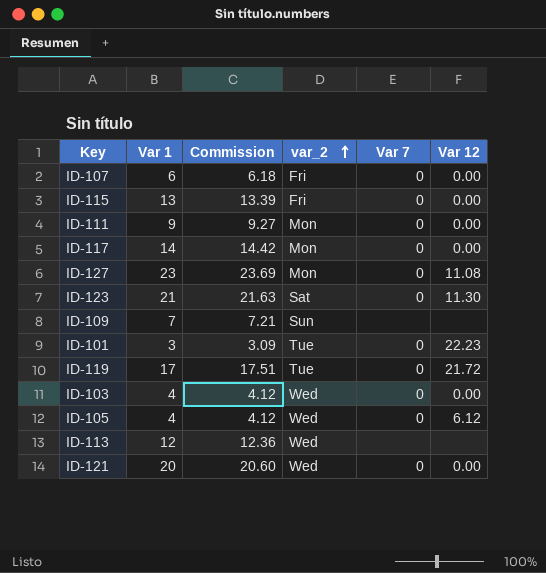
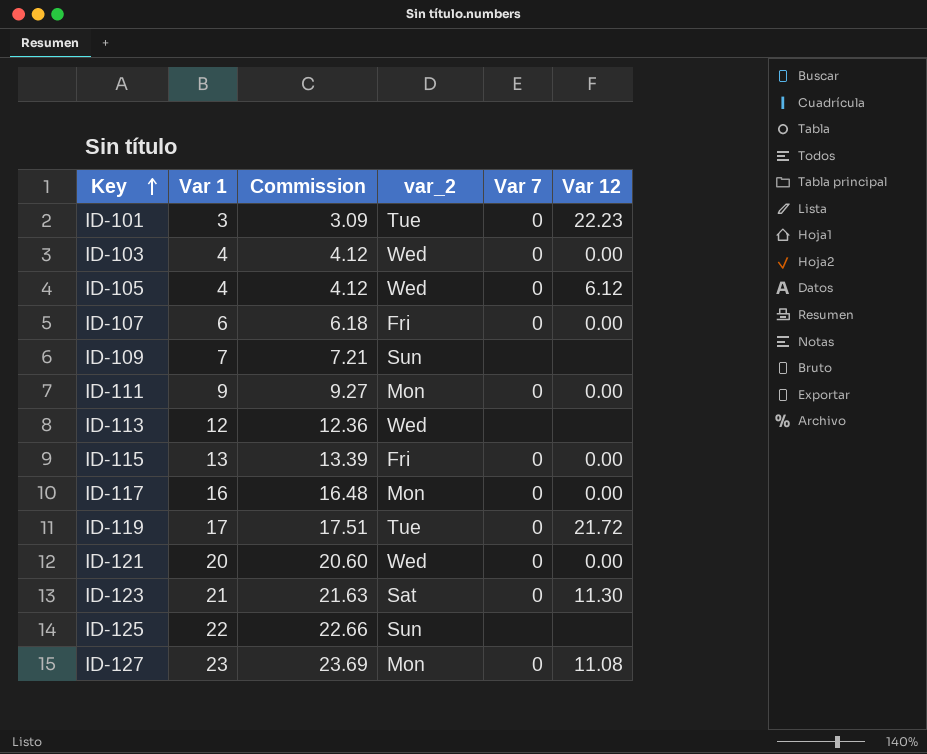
row order: var_2 ascending -> Key ascending
ID-117 | Var 1: 14 -> 16
ID-117 | Commission: 14.42 -> 16.48
row ID-125: none -> 22 | 22.66 | Sun | none | none

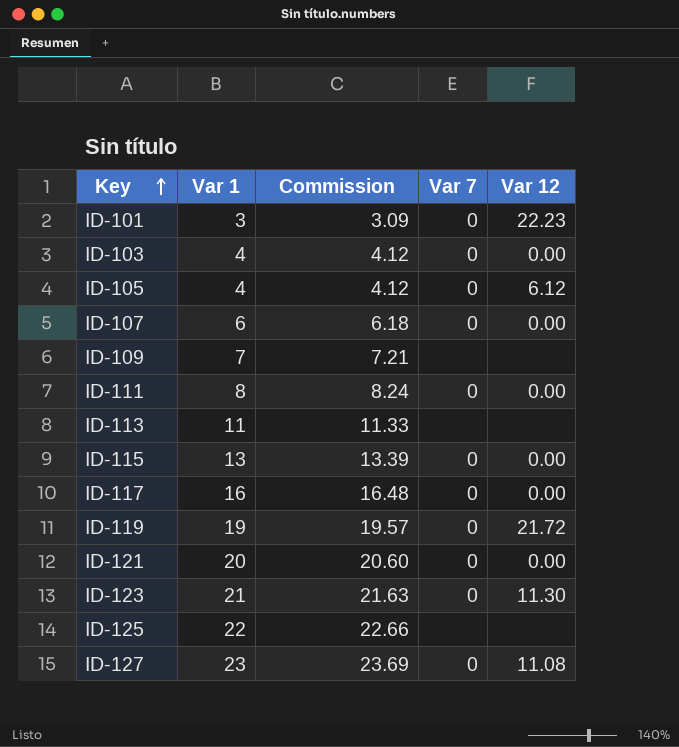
column var_2 | position: 4 -> none
ID-111 | Var 1: 9 -> 8
ID-111 | Commission: 9.27 -> 8.24
ID-113 | Var 1: 12 -> 11
ID-113 | Commission: 12.36 -> 11.33
ID-119 | Var 1: 17 -> 19
ID-119 | Commission: 17.51 -> 19.57

